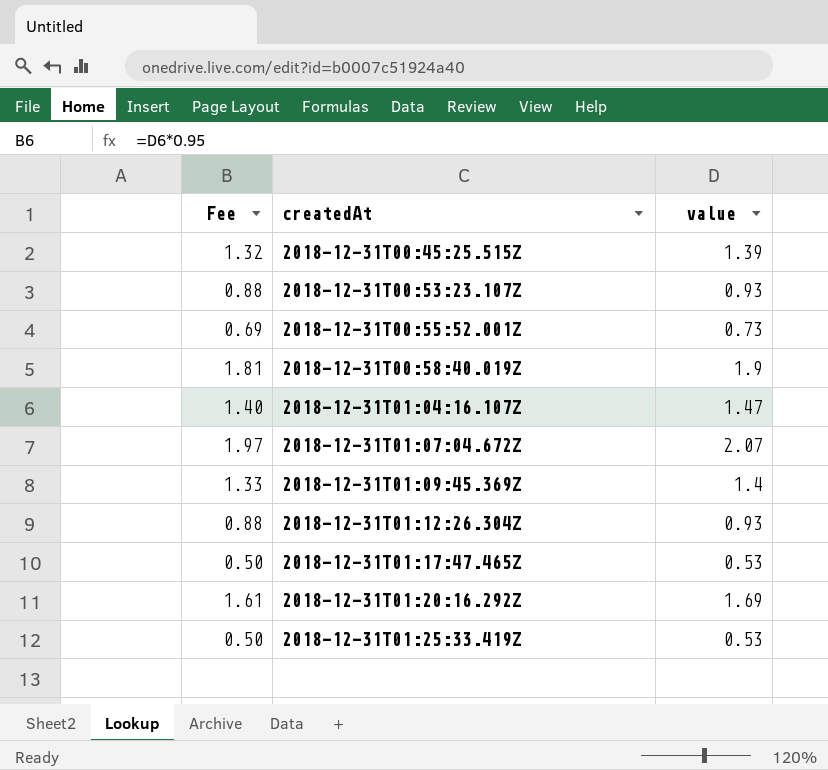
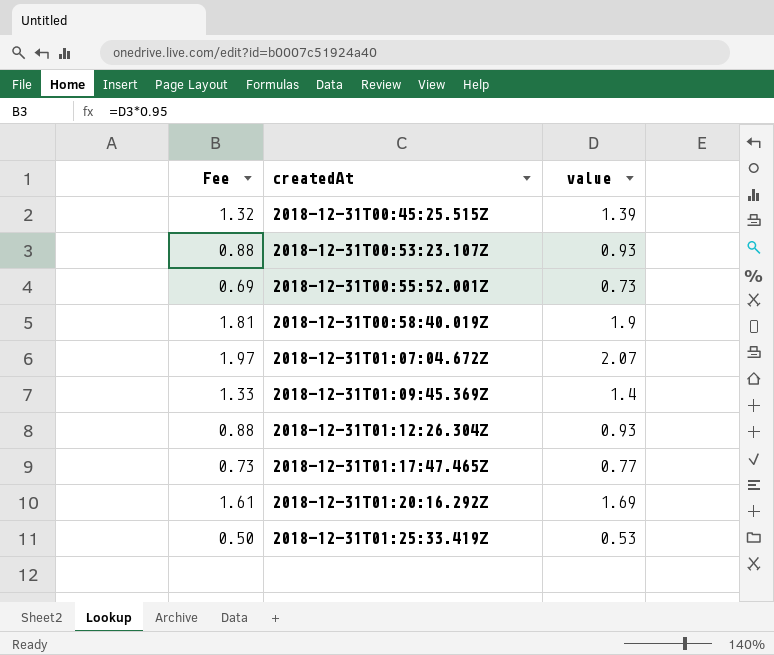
row 2018-12-31T01:04:16.107Z: 1.40 | 1.47 -> none
2018-12-31T01:17:47.465Z | Fee: 0.50 -> 0.73
2018-12-31T01:17:47.465Z | value: 0.53 -> 0.77

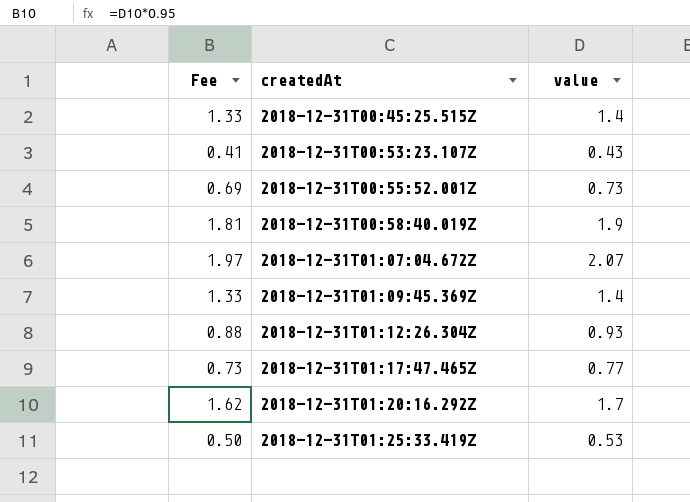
2018-12-31T00:45:25.515Z | Fee: 1.32 -> 1.33
2018-12-31T00:45:25.515Z | value: 1.39 -> 1.4
2018-12-31T00:53:23.107Z | Fee: 0.88 -> 0.41
2018-12-31T00:53:23.107Z | value: 0.93 -> 0.43
2018-12-31T01:20:16.292Z | Fee: 1.61 -> 1.62
2018-12-31T01:20:16.292Z | value: 1.69 -> 1.7

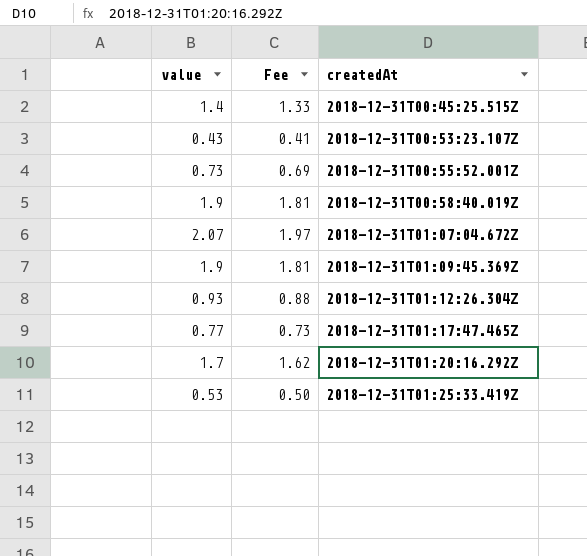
column value | position: 3 -> 1
2018-12-31T01:09:45.369Z | value: 1.4 -> 1.9
2018-12-31T01:09:45.369Z | Fee: 1.33 -> 1.81

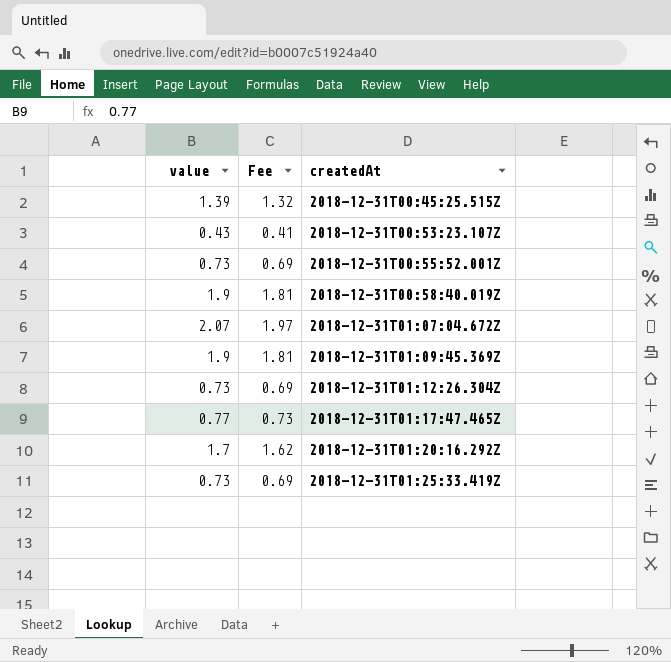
2018-12-31T00:45:25.515Z | value: 1.4 -> 1.39
2018-12-31T00:45:25.515Z | Fee: 1.33 -> 1.32
2018-12-31T01:12:26.304Z | value: 0.93 -> 0.73
2018-12-31T01:12:26.304Z | Fee: 0.88 -> 0.69
2018-12-31T01:25:33.419Z | value: 0.53 -> 0.73
2018-12-31T01:25:33.419Z | Fee: 0.50 -> 0.69

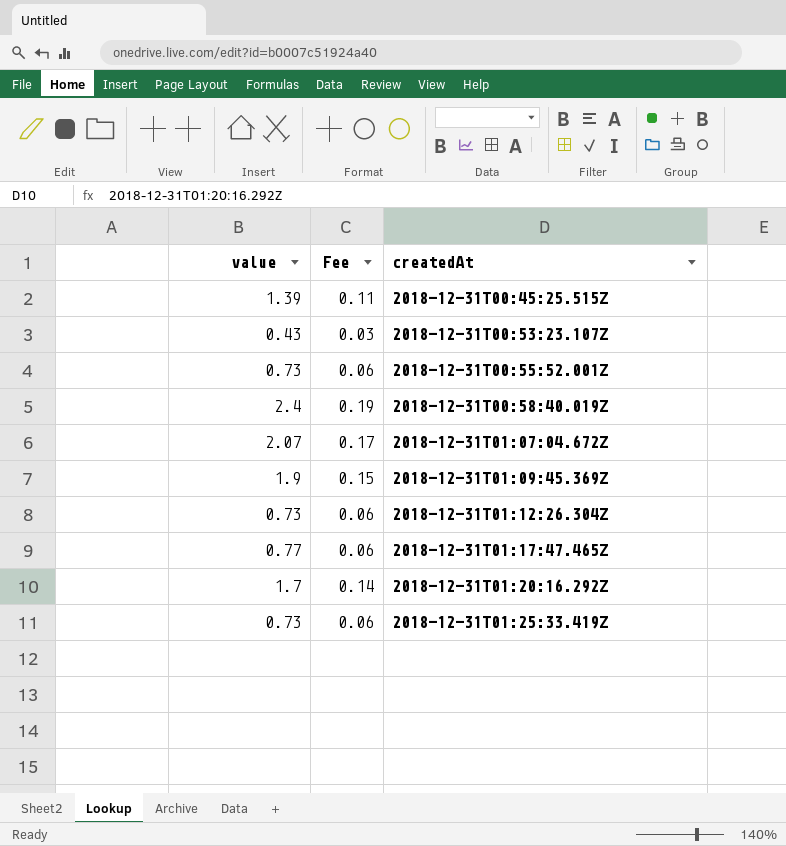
column Fee | formula: [value] * 0.95 -> [value] * 0.08
2018-12-31T00:58:40.019Z | value: 1.9 -> 2.4

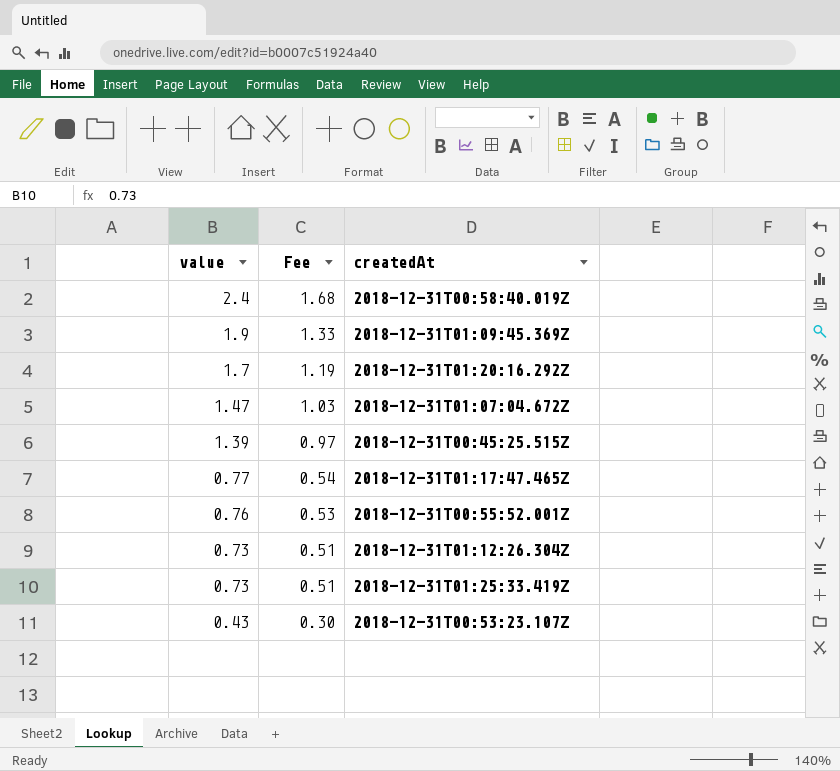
row order: createdAt ascending -> value descending
column Fee | formula: [value] * 0.08 -> [value] * 0.7
2018-12-31T01:07:04.672Z | value: 2.07 -> 1.47
2018-12-31T00:55:52.001Z | value: 0.73 -> 0.76

